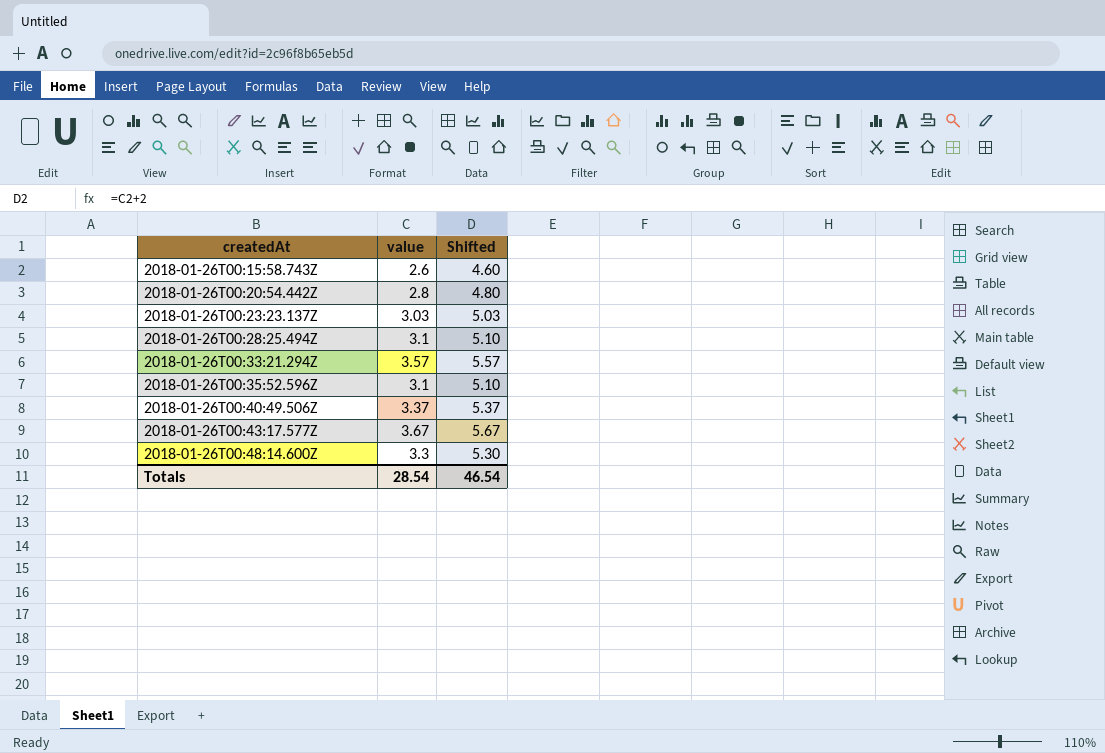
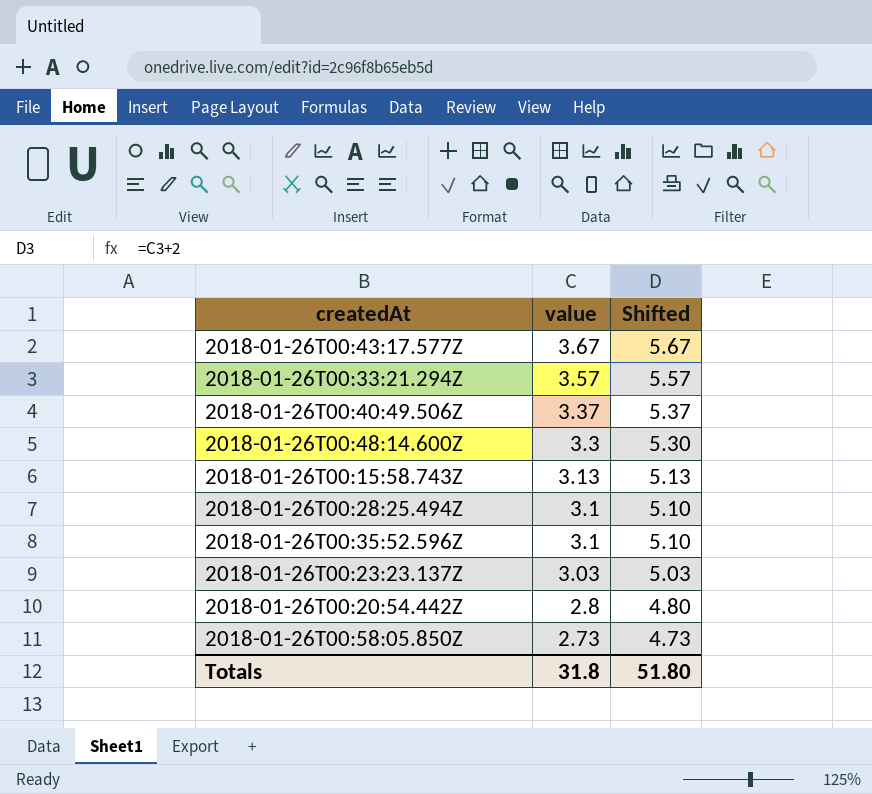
row order: createdAt ascending -> value descending
2018-01-26T00:15:58.743Z | value: 2.6 -> 3.13
2018-01-26T00:15:58.743Z | Shifted: 4.60 -> 5.13
row 2018-01-26T00:58:05.850Z: none -> 2.73 | 4.73
Totals | value: 28.54 -> 31.8
Totals | Shifted: 46.54 -> 51.80

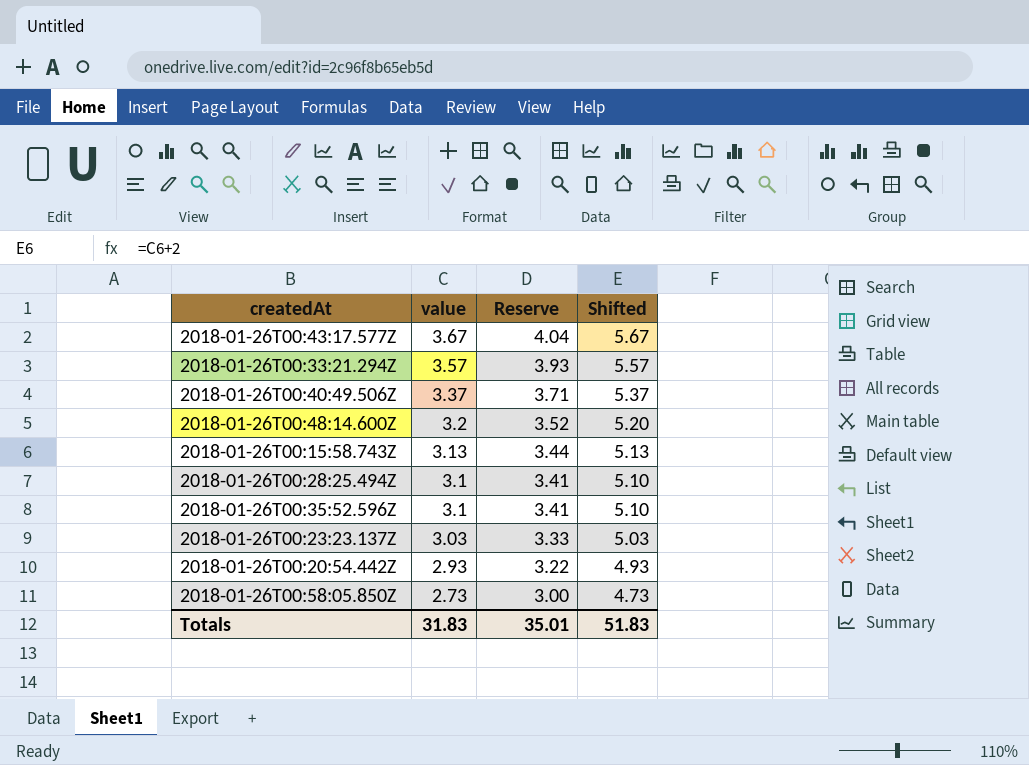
column Reserve | formula: none -> [value] * 1.1
2018-01-26T00:48:14.600Z | value: 3.3 -> 3.2
2018-01-26T00:48:14.600Z | Shifted: 5.30 -> 5.20
2018-01-26T00:20:54.442Z | value: 2.8 -> 2.93
2018-01-26T00:20:54.442Z | Shifted: 4.80 -> 4.93
Totals | value: 31.8 -> 31.83
Totals | Shifted: 51.80 -> 51.83

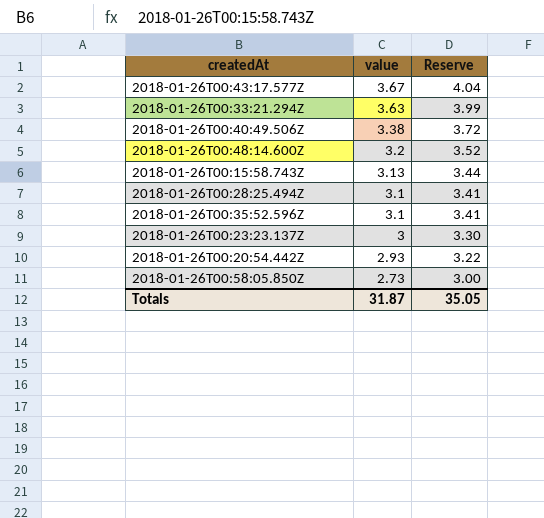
column Shifted | formula: [value] + 2 -> none
2018-01-26T00:33:21.294Z | value: 3.57 -> 3.63
2018-01-26T00:33:21.294Z | Reserve: 3.93 -> 3.99
2018-01-26T00:40:49.506Z | value: 3.37 -> 3.38
2018-01-26T00:40:49.506Z | Reserve: 3.71 -> 3.72
2018-01-26T00:23:23.137Z | value: 3.03 -> 3
2018-01-26T00:23:23.137Z | Reserve: 3.33 -> 3.30
Totals | value: 31.83 -> 31.87
Totals | Reserve: 35.01 -> 35.05

